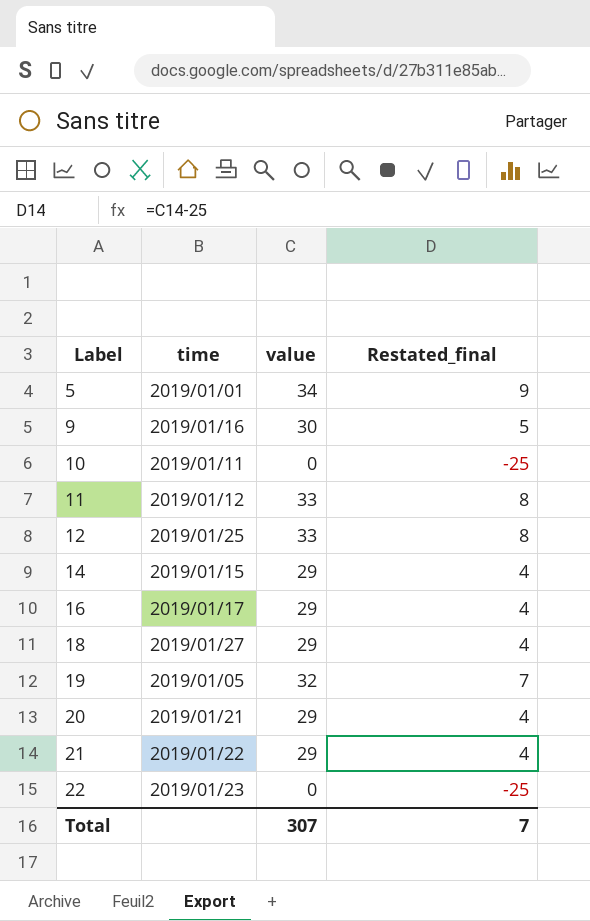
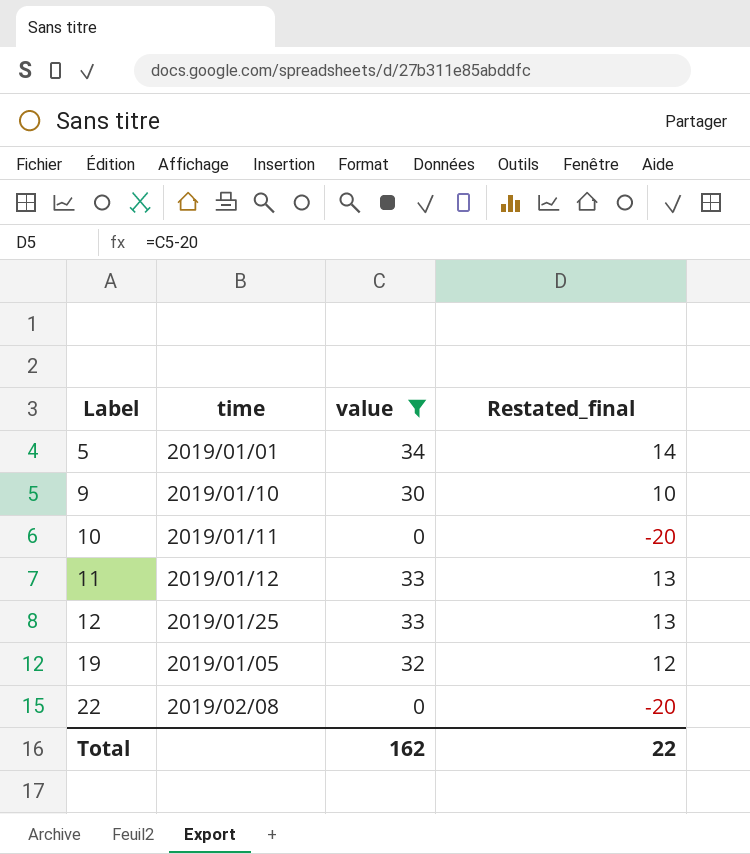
filter: none -> value != 29
column Restated_final | formula: [value] - 25 -> [value] - 20
9 | time: 2019/01/16 -> 2019/01/10
22 | time: 2019/01/23 -> 2019/02/08
Total | value: 307 -> 162
Total | Restated_final: 7 -> 22

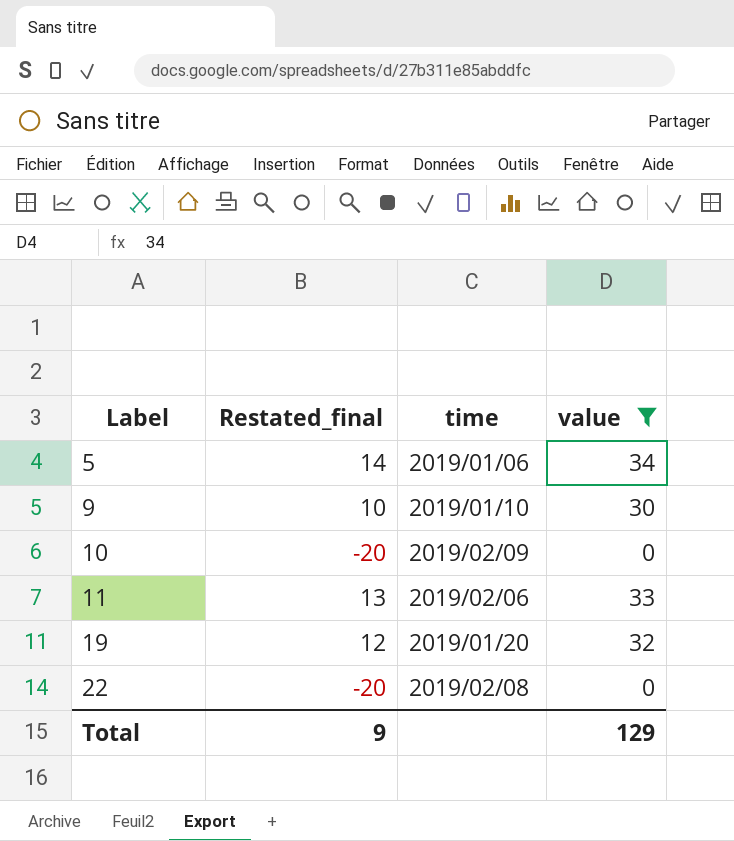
column Restated_final | position: 4 -> 2
row 12: 2019/01/25 | 33 | 13 -> none
5 | time: 2019/01/01 -> 2019/01/06
10 | time: 2019/01/11 -> 2019/02/09
11 | time: 2019/01/12 -> 2019/02/06
19 | time: 2019/01/05 -> 2019/01/20
Total | Restated_final: 22 -> 9
Total | value: 162 -> 129

